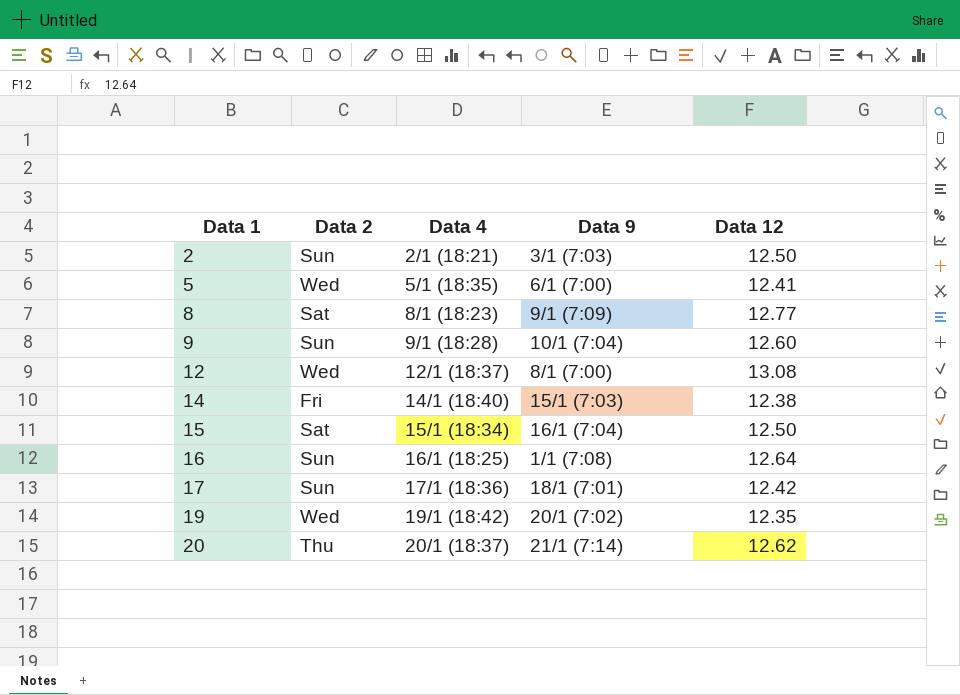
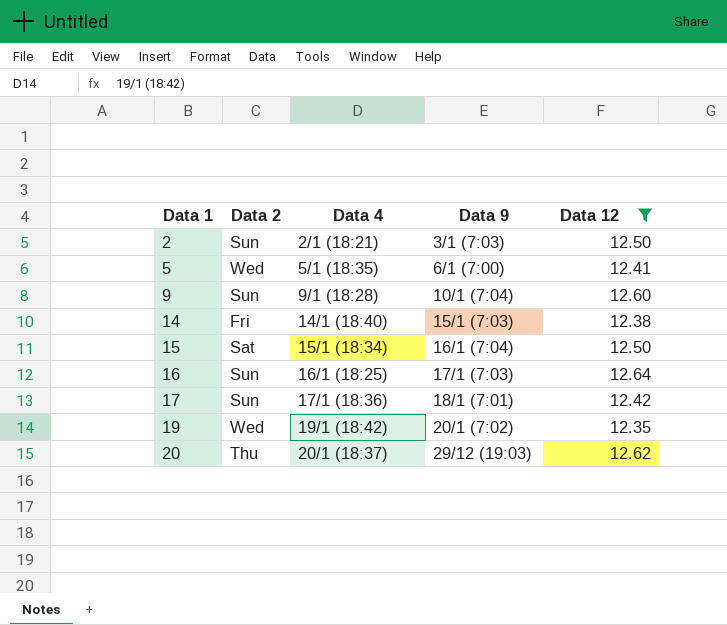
filter: none -> Data 12 <= 12.64
16 | Data 9: 1/1 (7:08) -> 17/1 (7:03)
20 | Data 9: 21/1 (7:14) -> 29/12 (19:03)

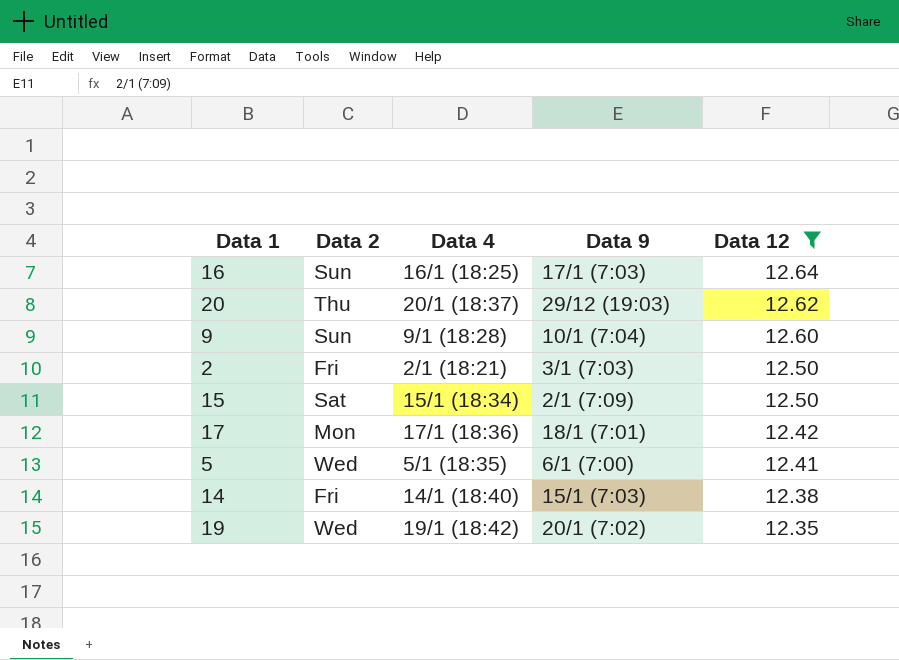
row order: Data 1 ascending -> Data 12 descending
2 | Data 2: Sun -> Fri
15 | Data 9: 16/1 (7:04) -> 2/1 (7:09)
17 | Data 2: Sun -> Mon

